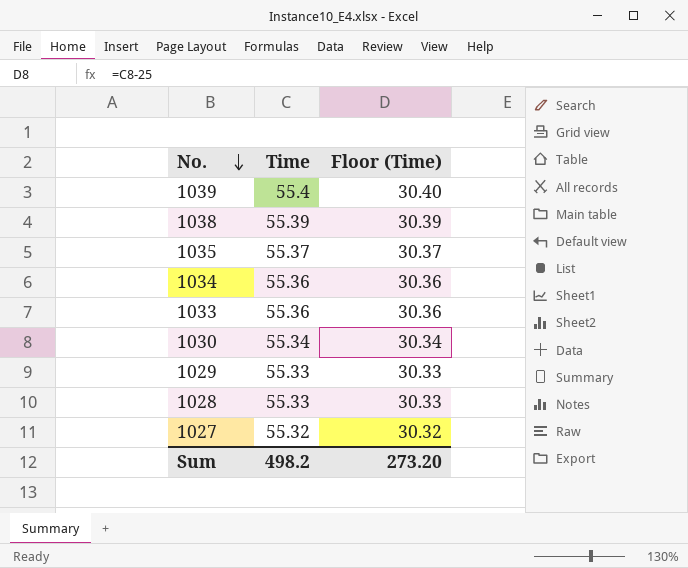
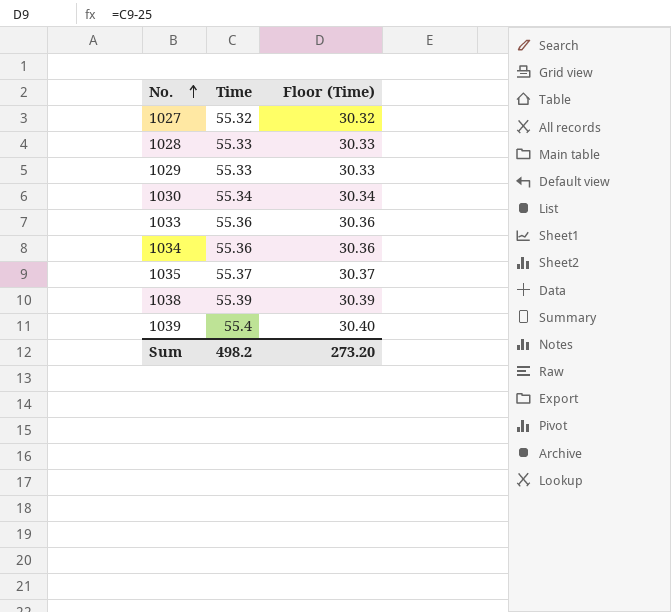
row order: No. descending -> No. ascending

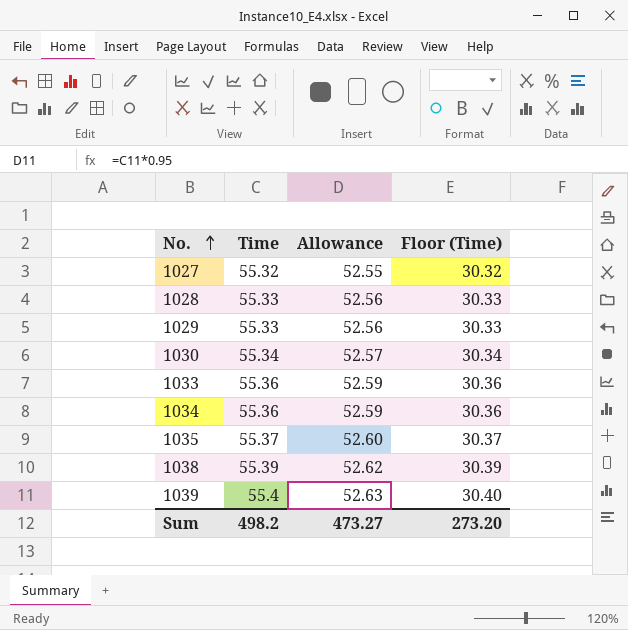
column Allowance | formula: none -> [Time] * 0.95

